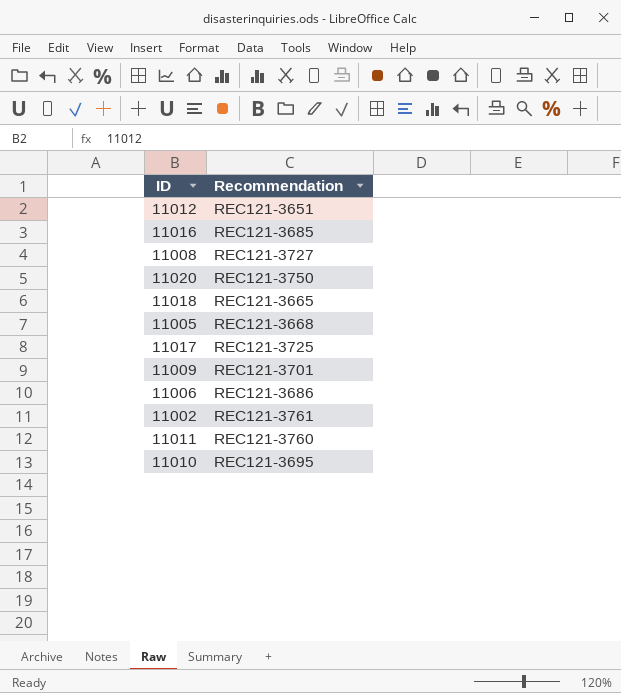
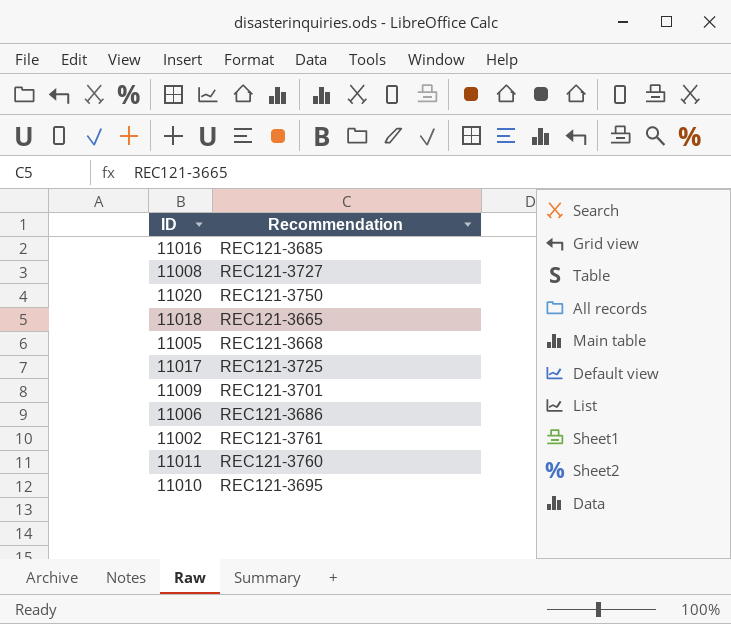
row 11012: REC121-3651 -> none

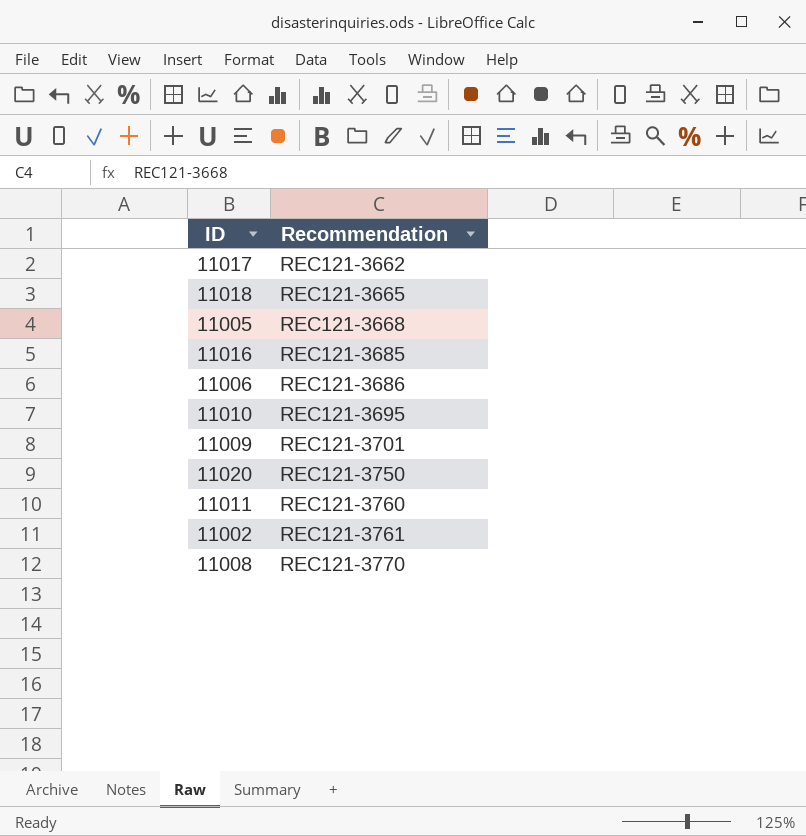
row order: none -> Recommendation ascending
11017 | Recommendation: REC121-3725 -> REC121-3662
11008 | Recommendation: REC121-3727 -> REC121-3770

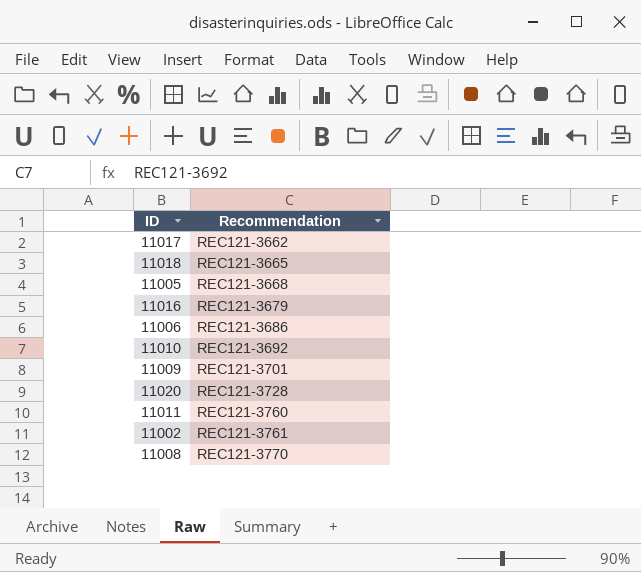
11016 | Recommendation: REC121-3685 -> REC121-3679
11010 | Recommendation: REC121-3695 -> REC121-3692
11020 | Recommendation: REC121-3750 -> REC121-3728

